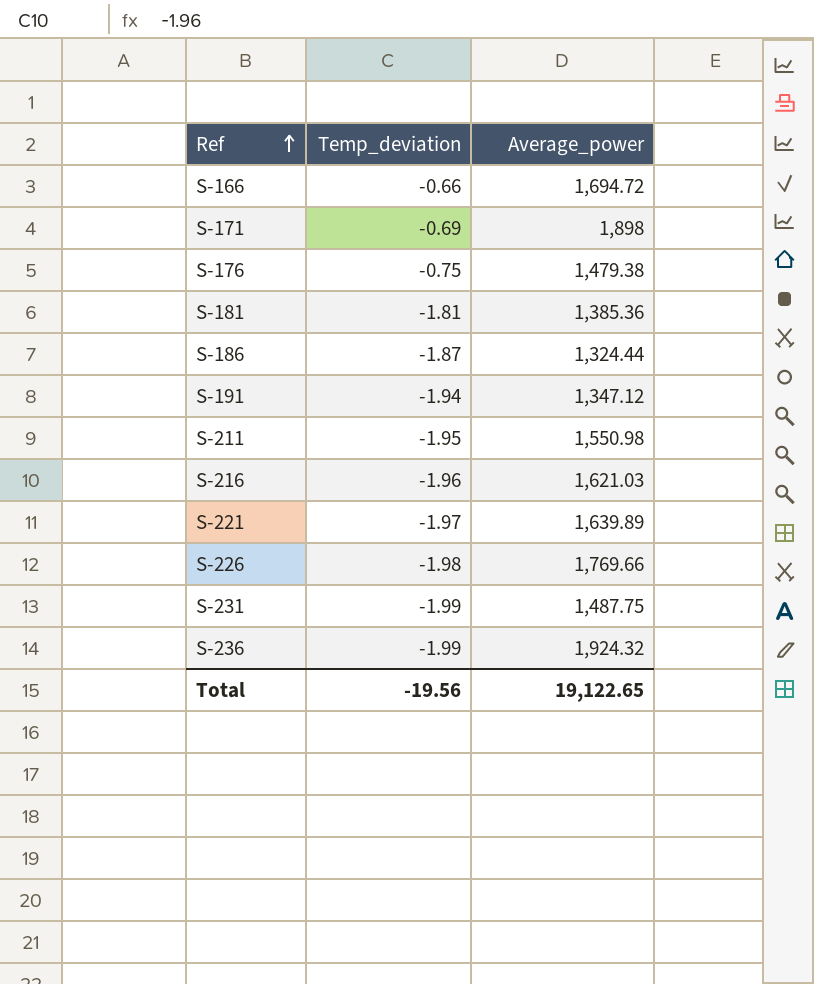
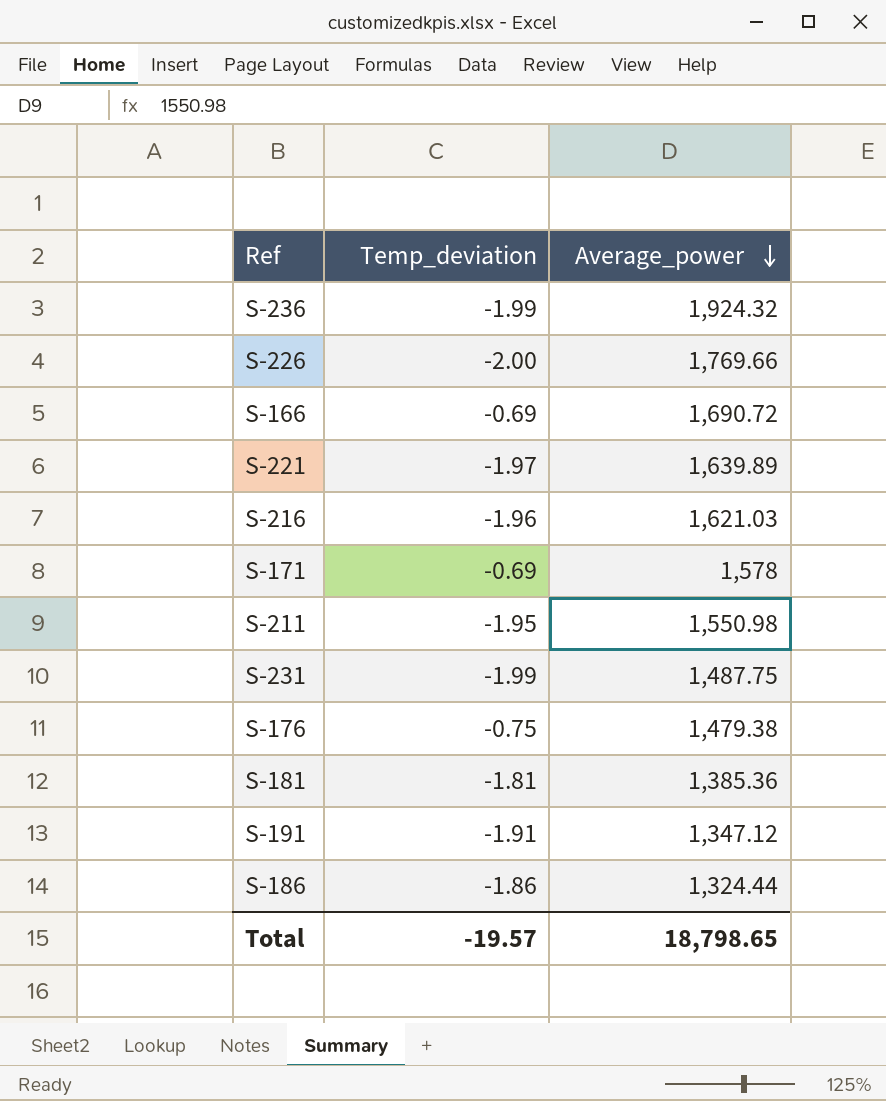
row order: Ref ascending -> Average_power descending
S-226 | Temp_deviation: -1.98 -> -2.00
S-166 | Temp_deviation: -0.66 -> -0.69
S-166 | Average_power: 1,694.72 -> 1,690.72
S-171 | Average_power: 1,898 -> 1,578
S-191 | Temp_deviation: -1.94 -> -1.91
S-186 | Temp_deviation: -1.87 -> -1.86
Total | Temp_deviation: -19.56 -> -19.57
Total | Average_power: 19,122.65 -> 18,798.65

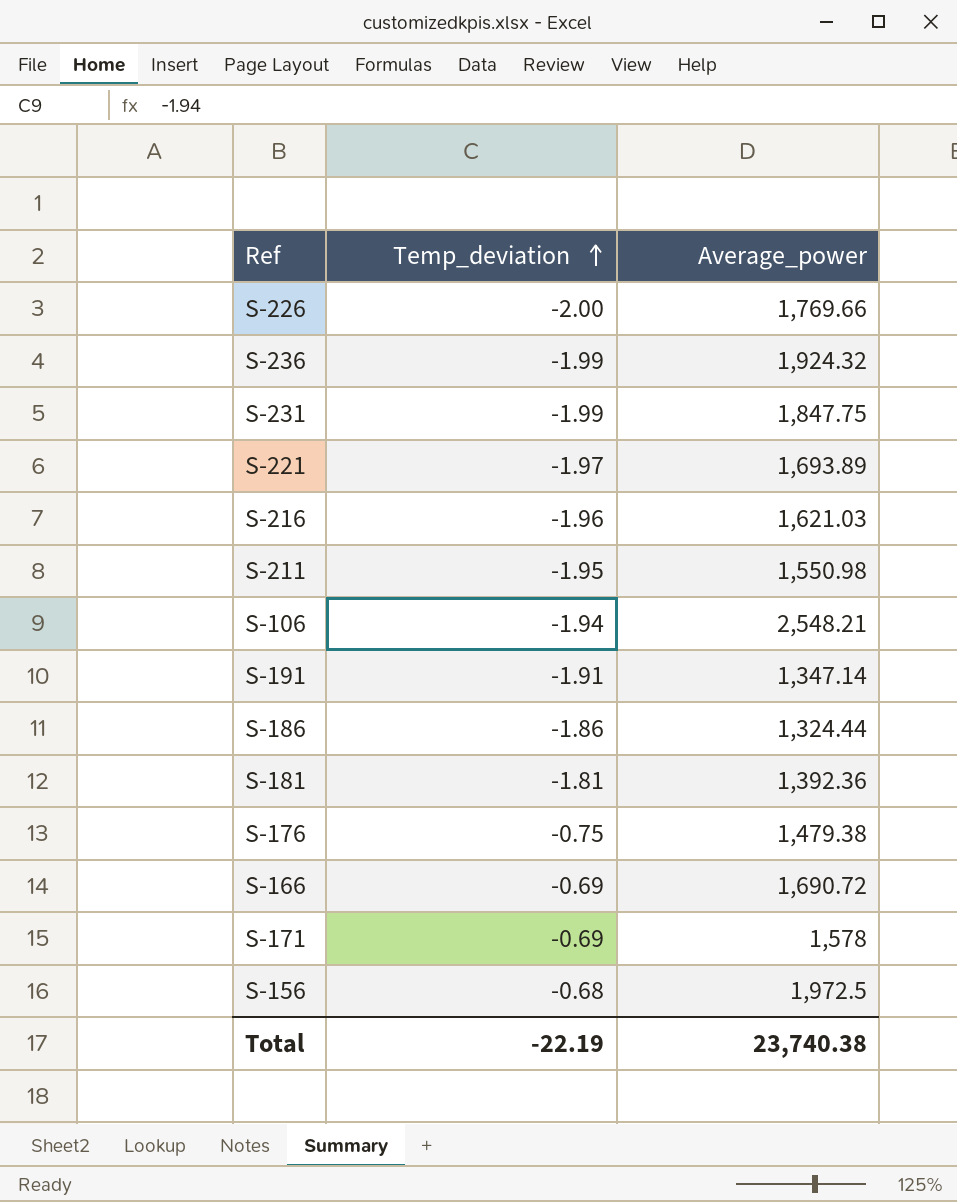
row order: Average_power descending -> Temp_deviation ascending
S-231 | Average_power: 1,487.75 -> 1,847.75
S-221 | Average_power: 1,639.89 -> 1,693.89
row S-106: none -> -1.94 | 2,548.21
S-191 | Average_power: 1,347.12 -> 1,347.14
S-181 | Average_power: 1,385.36 -> 1,392.36
row S-156: none -> -0.68 | 1,972.5
Total | Temp_deviation: -19.57 -> -22.19
Total | Average_power: 18,798.65 -> 23,740.38

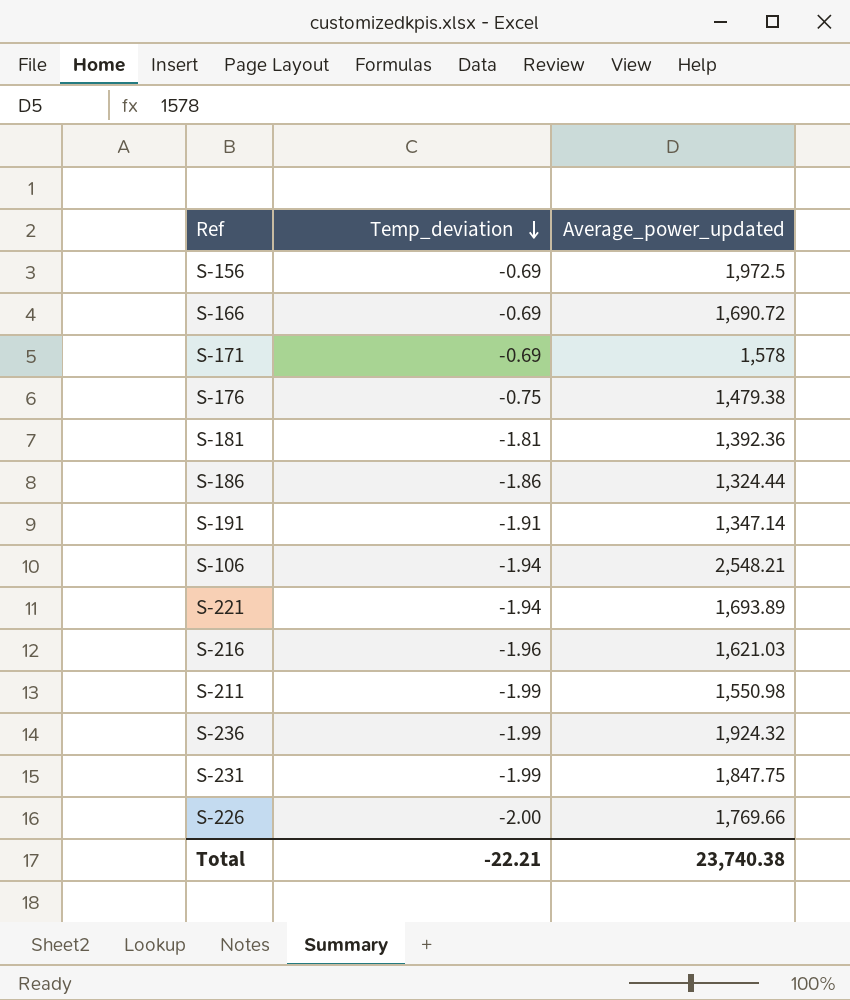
row order: Temp_deviation ascending -> Temp_deviation descending
column name: Average_power -> Average_power_updated
S-156 | Temp_deviation: -0.68 -> -0.69
S-221 | Temp_deviation: -1.97 -> -1.94
S-211 | Temp_deviation: -1.95 -> -1.99
Total | Temp_deviation: -22.19 -> -22.21

